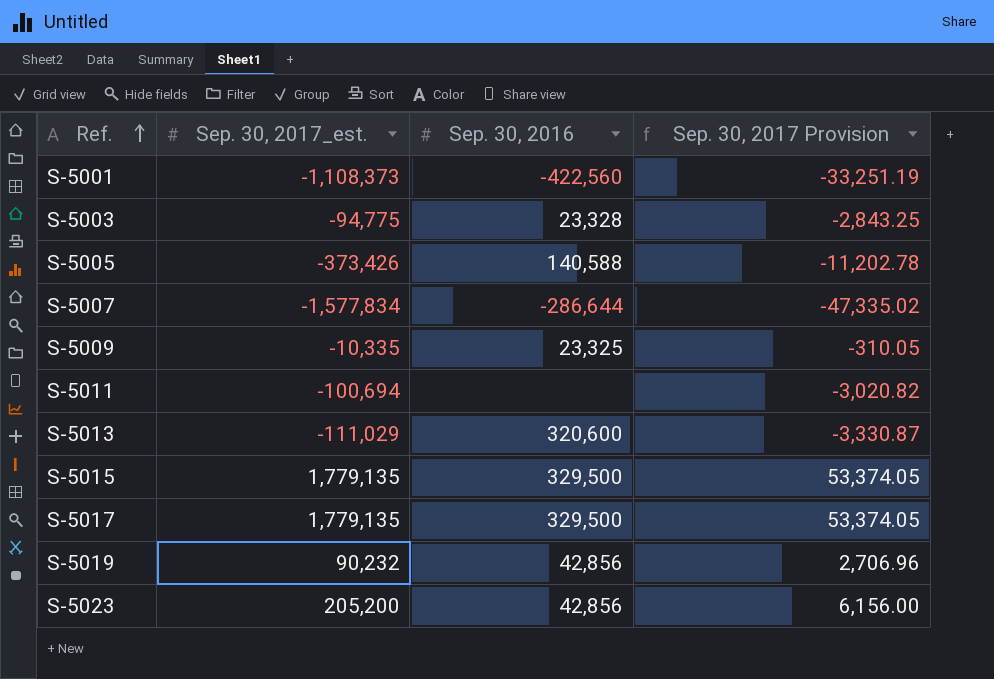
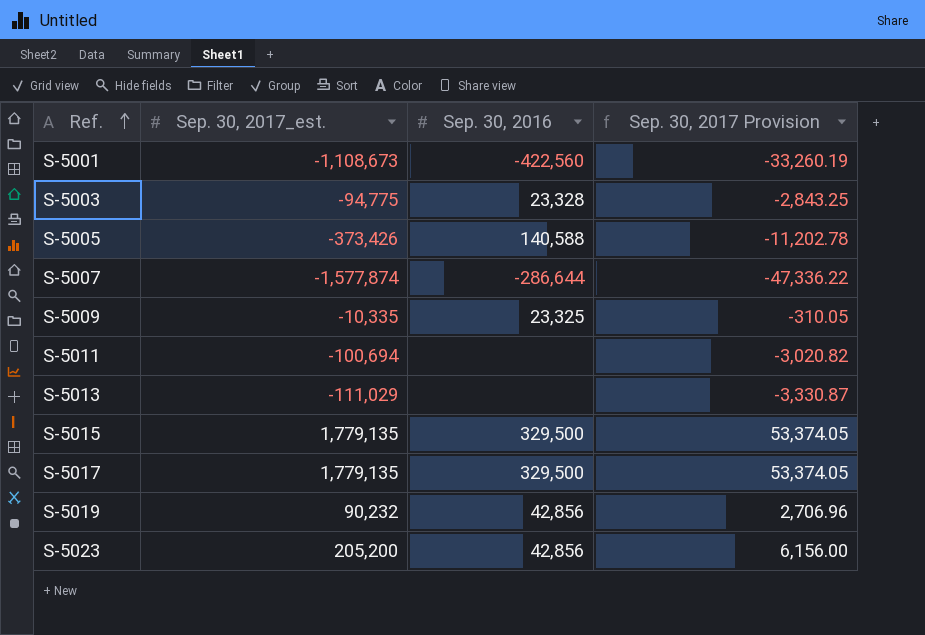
S-5001 | Sep. 30, 2017_est.: -1,108,373 -> -1,108,673
S-5001 | Sep. 30, 2017 Provision: -33,251.19 -> -33,260.19
S-5007 | Sep. 30, 2017_est.: -1,577,834 -> -1,577,874
S-5007 | Sep. 30, 2017 Provision: -47,335.02 -> -47,336.22
S-5013 | Sep. 30, 2016: 320,600 -> none

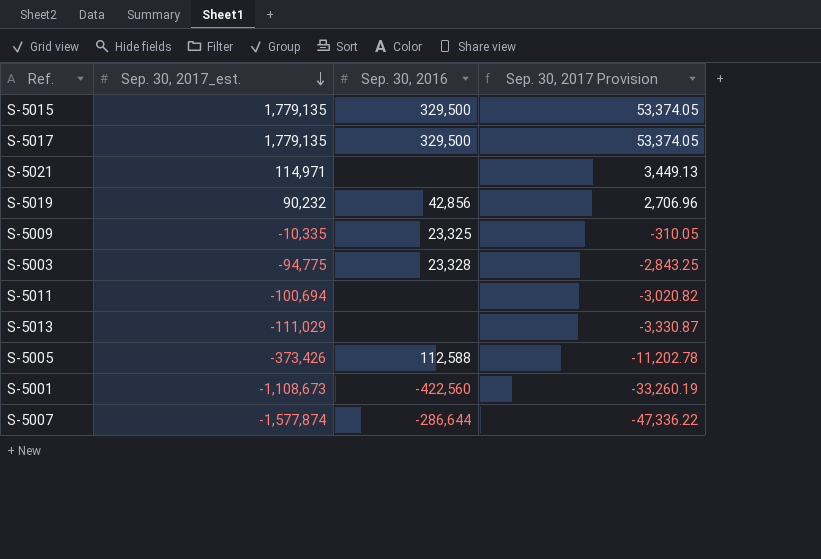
row order: Ref. ascending -> Sep. 30, 2017_est. descending
row S-5023: 205,200 | 42,856 | 6,156.00 -> none
row S-5021: none -> 114,971 | none | 3,449.13
S-5005 | Sep. 30, 2016: 140,588 -> 112,588

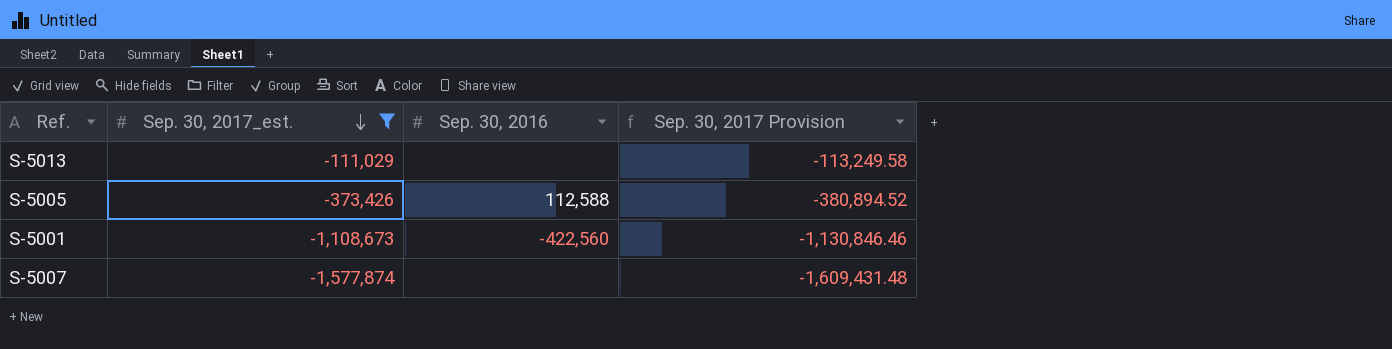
filter: none -> Sep. 30, 2017_est. <= -111,029
column Sep. 30, 2017 Provision | formula: [Sep. 30, 2017_est.] * 0.03 -> [Sep. 30, 2017_est.] * 1.02
S-5007 | Sep. 30, 2016: -286,644 -> none

